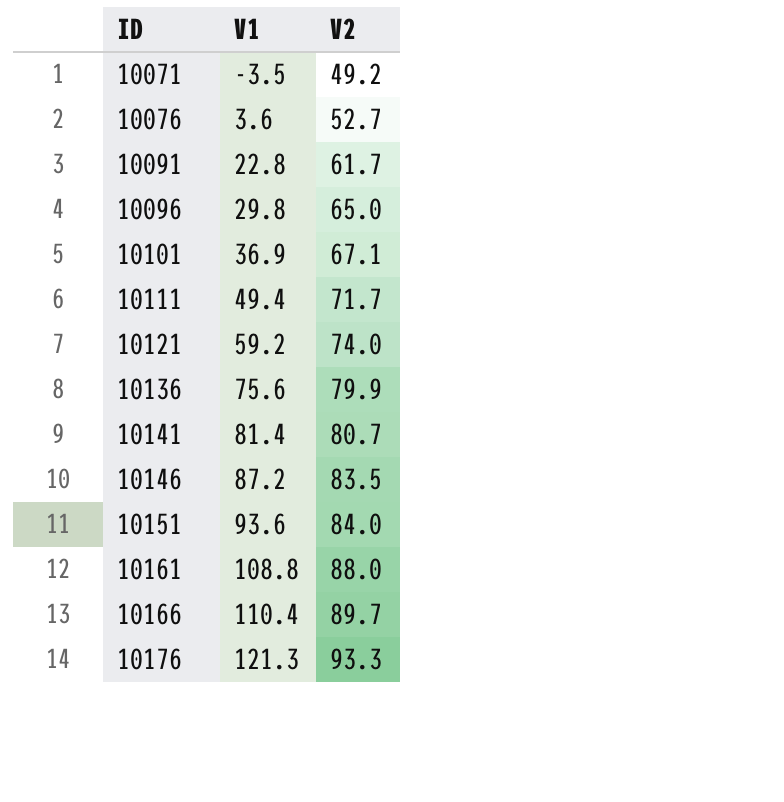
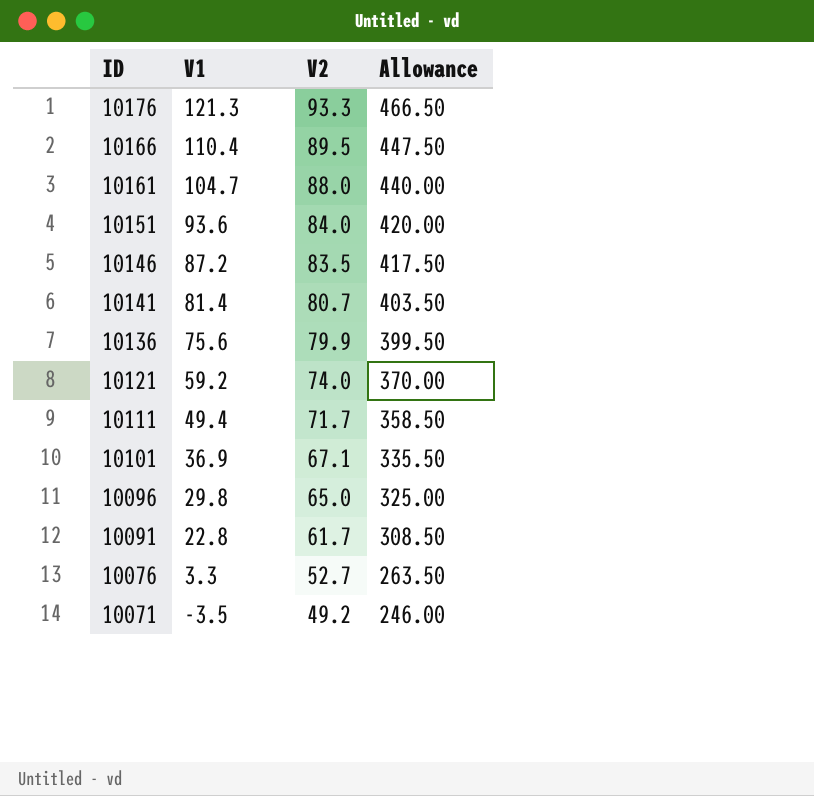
row order: ID ascending -> ID descending
column Allowance | formula: none -> [V2] * 5
10166 | V2: 89.7 -> 89.5
10161 | V1: 108.8 -> 104.7
10076 | V1: 3.6 -> 3.3

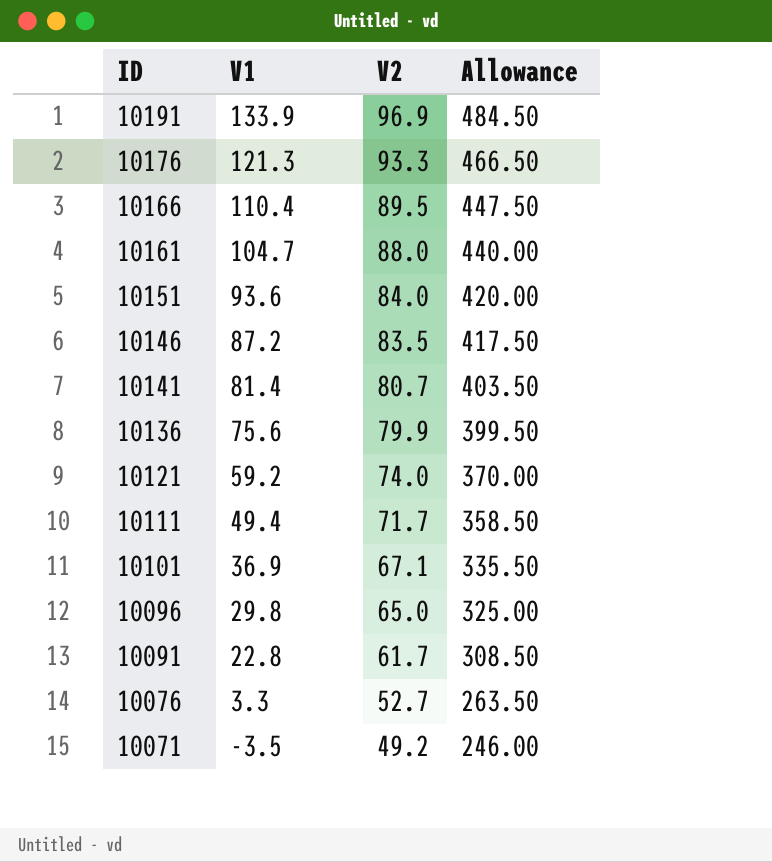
row 10191: none -> 133.9 | 96.9 | 484.50

